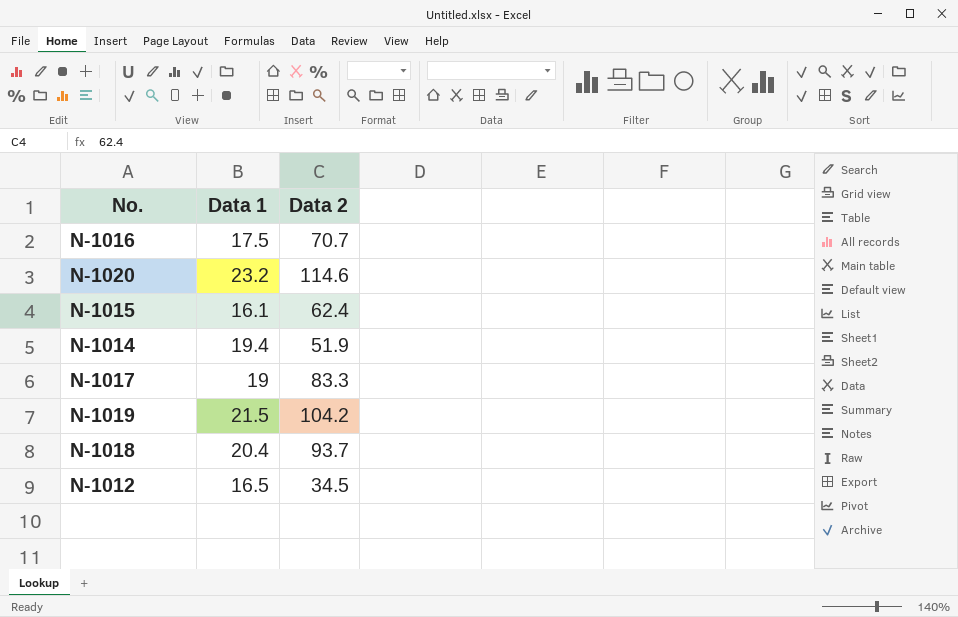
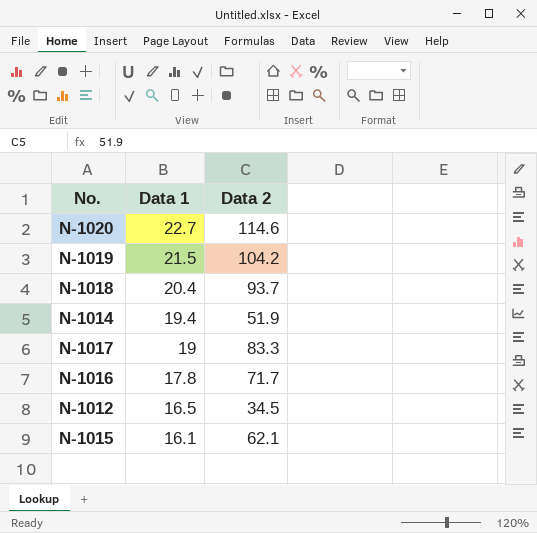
row order: none -> Data 1 descending
N-1020 | Data 1: 23.2 -> 22.7
N-1016 | Data 1: 17.5 -> 17.8
N-1016 | Data 2: 70.7 -> 71.7
N-1015 | Data 2: 62.4 -> 62.1

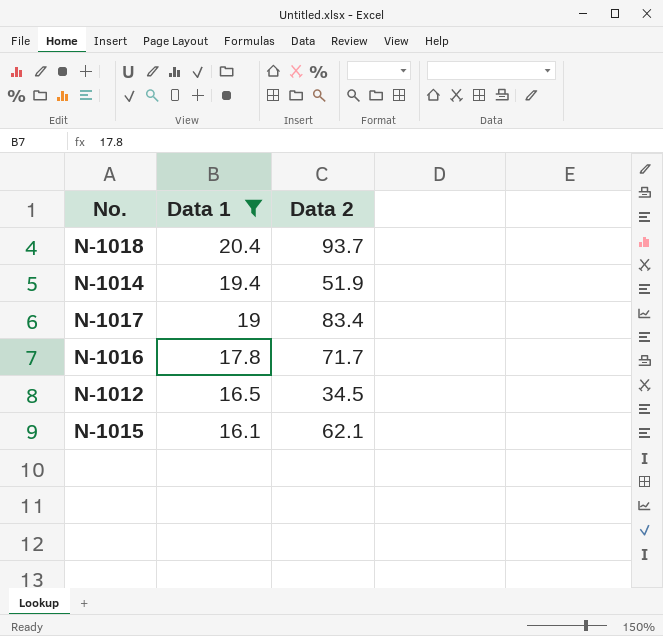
filter: none -> Data 1 <= 20.4
N-1017 | Data 2: 83.3 -> 83.4

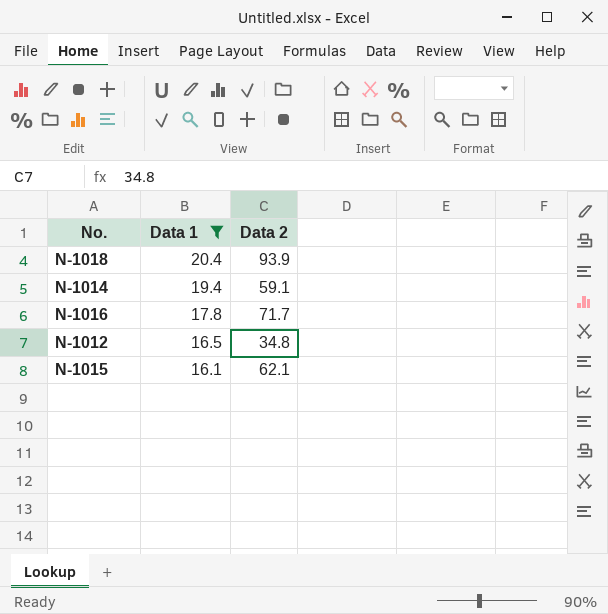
row N-1017: 19 | 83.4 -> none
N-1018 | Data 2: 93.7 -> 93.9
N-1014 | Data 2: 51.9 -> 59.1
N-1012 | Data 2: 34.5 -> 34.8

